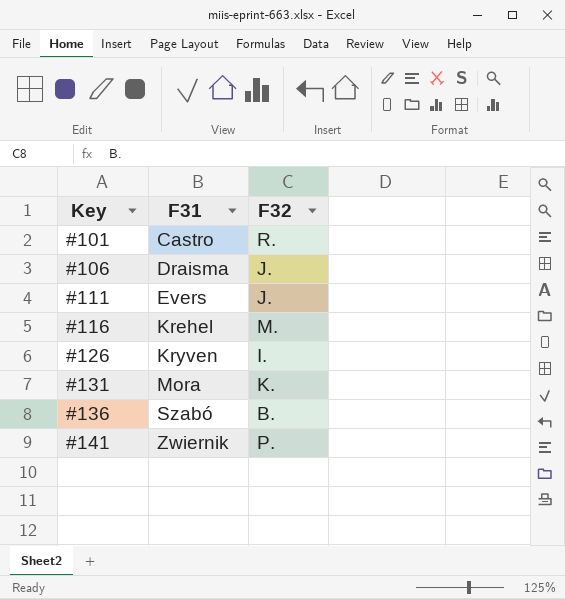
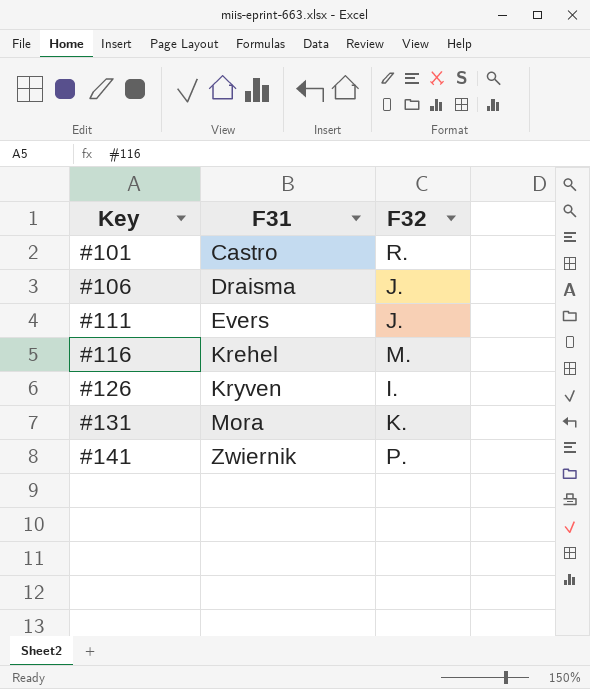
row #136: Szabó | B. -> none

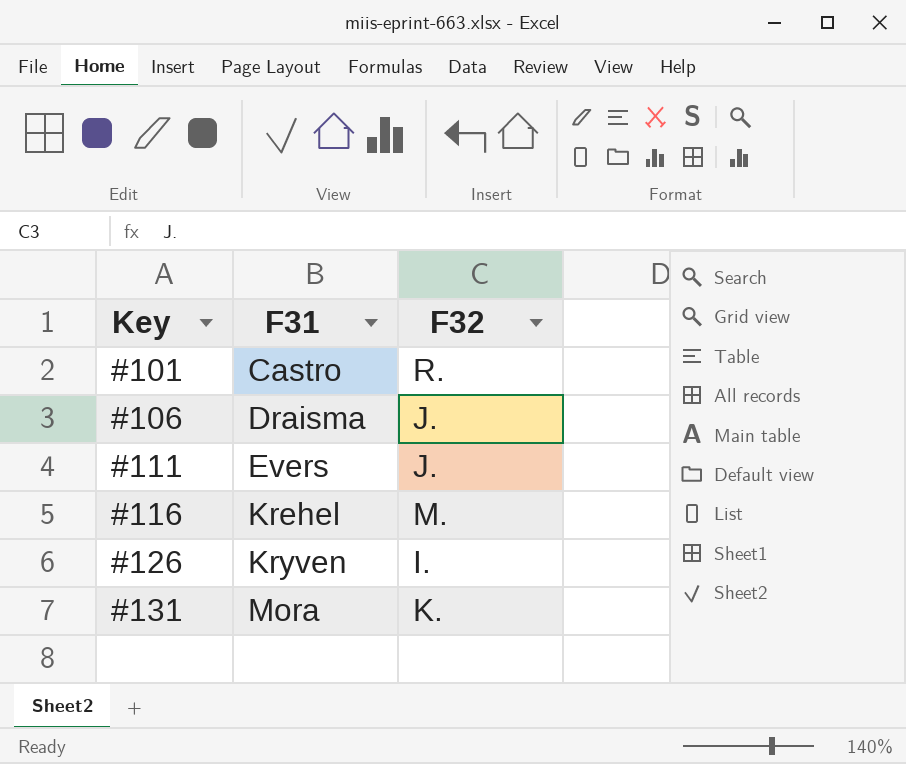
row #141: Zwiernik | P. -> none

